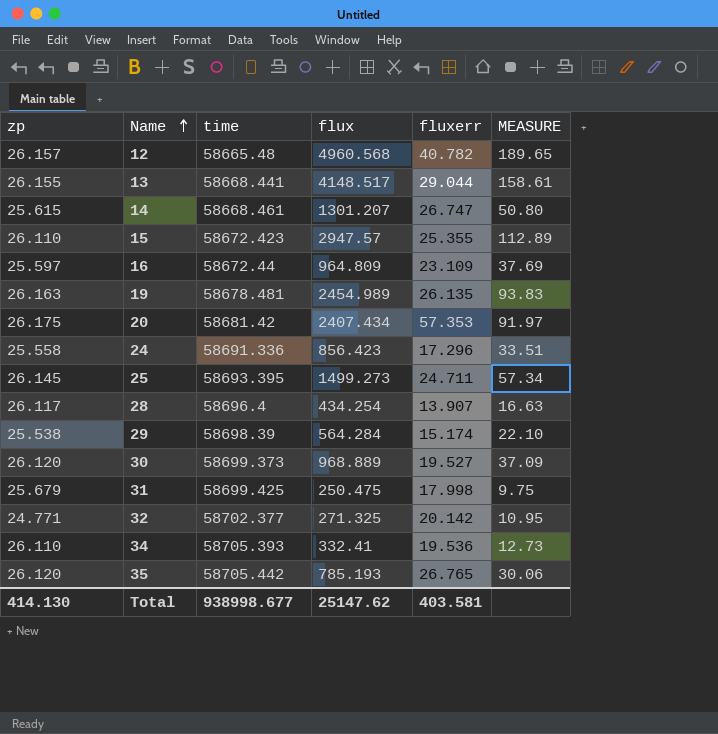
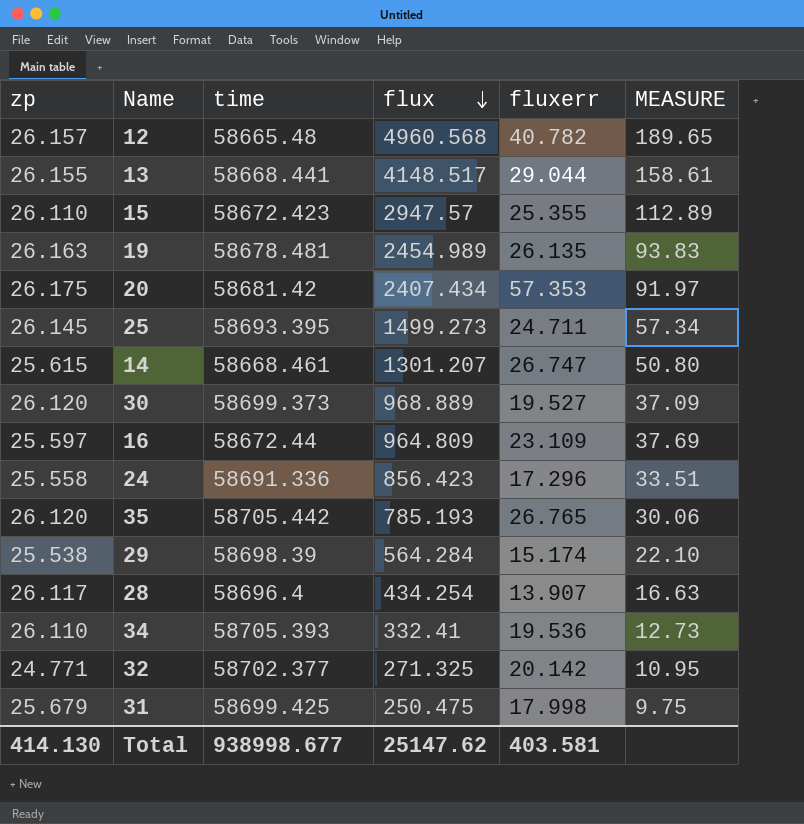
row order: Name ascending -> flux descending

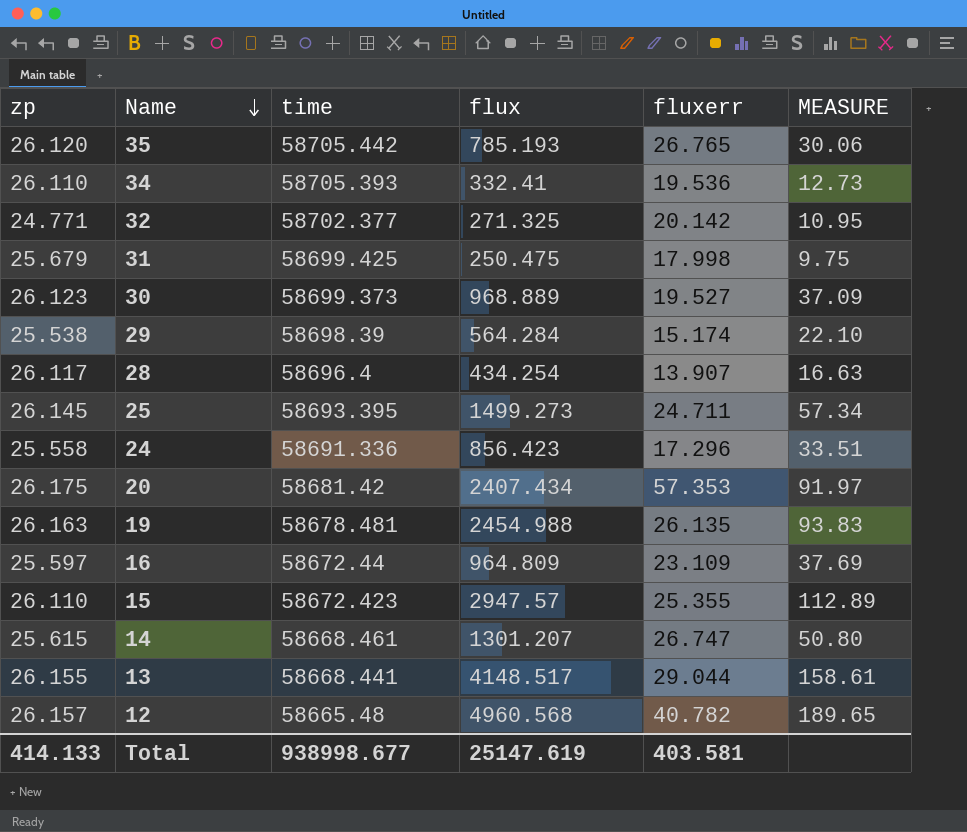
row order: flux descending -> Name descending
30 | zp: 26.120 -> 26.123
19 | flux: 2454.989 -> 2454.988
Total | zp: 414.130 -> 414.133
Total | flux: 25147.62 -> 25147.619

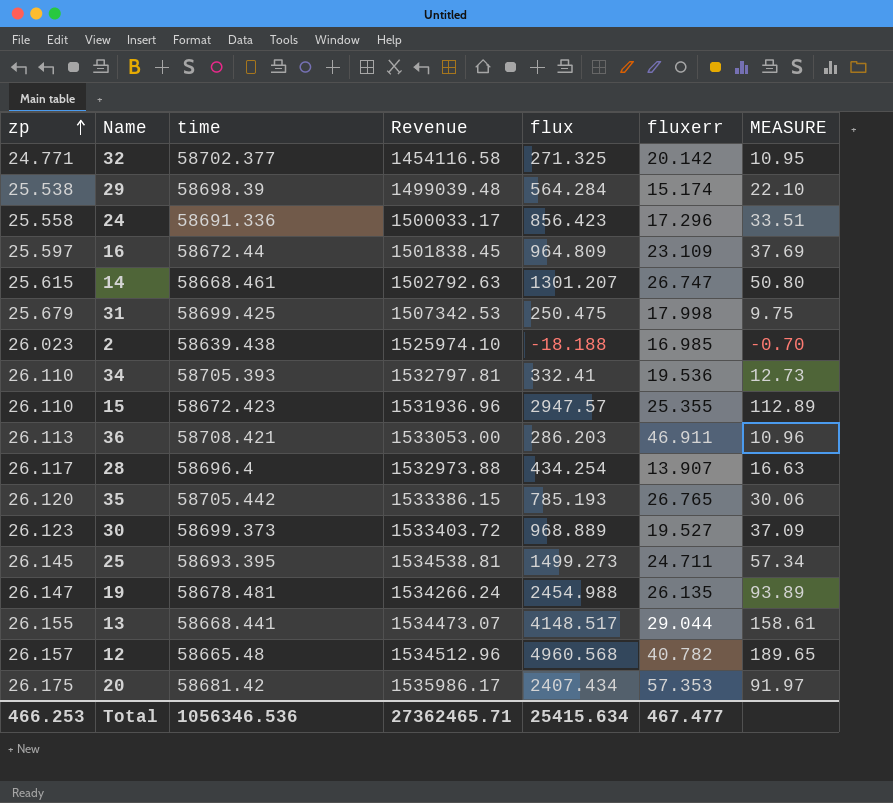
row order: Name descending -> zp ascending
column Revenue | formula: none -> [zp] * [time]
row 2: none -> 26.023 | 58639.438 | 1525974.10 | -18.188 | 16.985 | -0.70
row 36: none -> 26.113 | 58708.421 | 1533053.00 | 286.203 | 46.911 | 10.96
19 | zp: 26.163 -> 26.147
19 | MEASURE: 93.83 -> 93.89
Total | zp: 414.133 -> 466.253
Total | time: 938998.677 -> 1056346.536
Total | flux: 25147.619 -> 25415.634
Total | fluxerr: 403.581 -> 467.477

